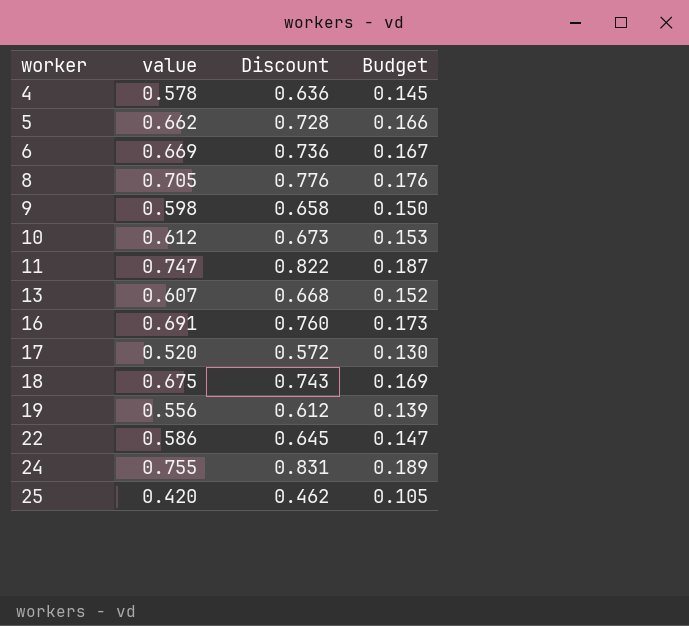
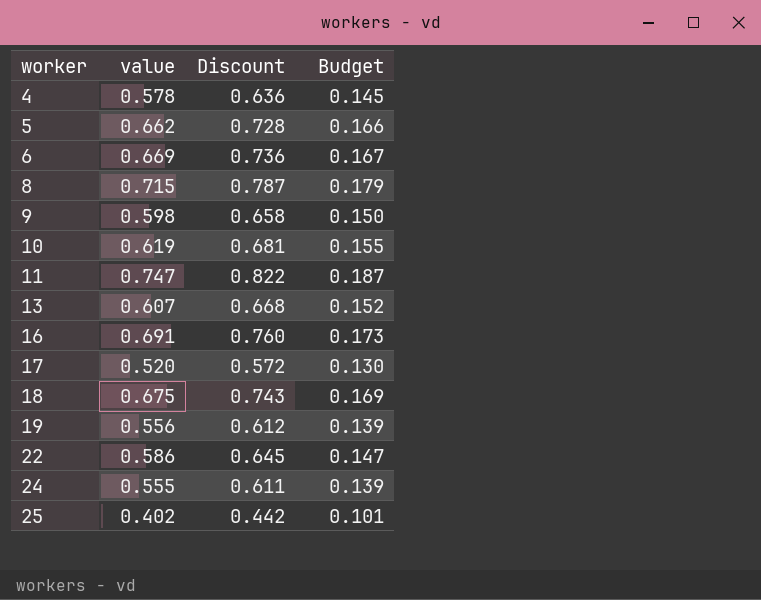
8 | value: 0.705 -> 0.715
8 | Discount: 0.776 -> 0.787
8 | Budget: 0.176 -> 0.179
10 | value: 0.612 -> 0.619
10 | Discount: 0.673 -> 0.681
10 | Budget: 0.153 -> 0.155
24 | value: 0.755 -> 0.555
24 | Discount: 0.831 -> 0.611
24 | Budget: 0.189 -> 0.139
25 | value: 0.420 -> 0.402
25 | Discount: 0.462 -> 0.442
25 | Budget: 0.105 -> 0.101

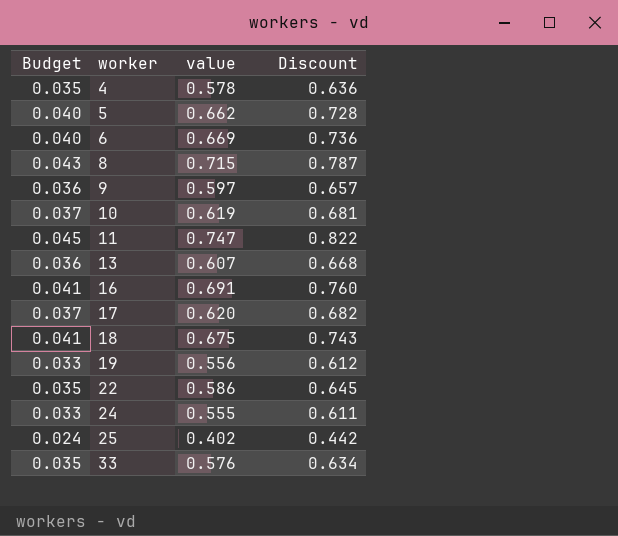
column Budget | formula: [value] * 0.25 -> [value] * 0.06
column Budget | position: 4 -> 1
9 | value: 0.598 -> 0.597
9 | Discount: 0.658 -> 0.657
17 | value: 0.520 -> 0.620
17 | Discount: 0.572 -> 0.682
row 33: none -> 0.035 | 0.576 | 0.634

